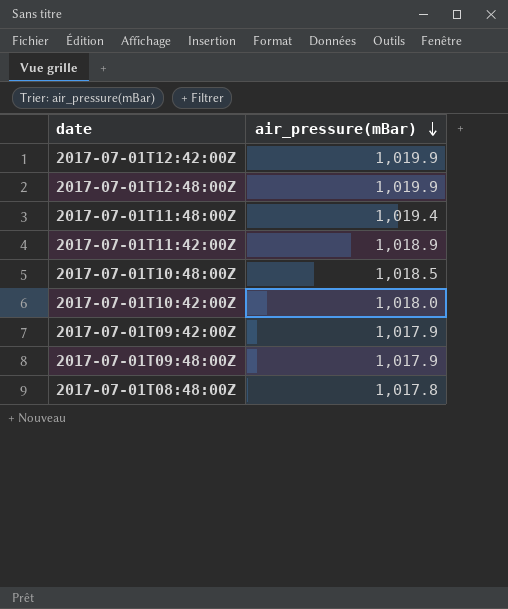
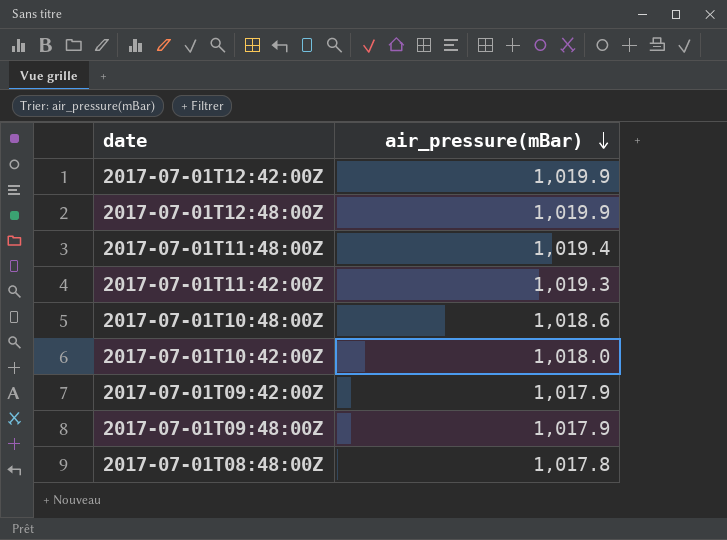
2017-07-01T11:42:00Z | air_pressure(mBar): 1,018.9 -> 1,019.3
2017-07-01T10:48:00Z | air_pressure(mBar): 1,018.5 -> 1,018.6

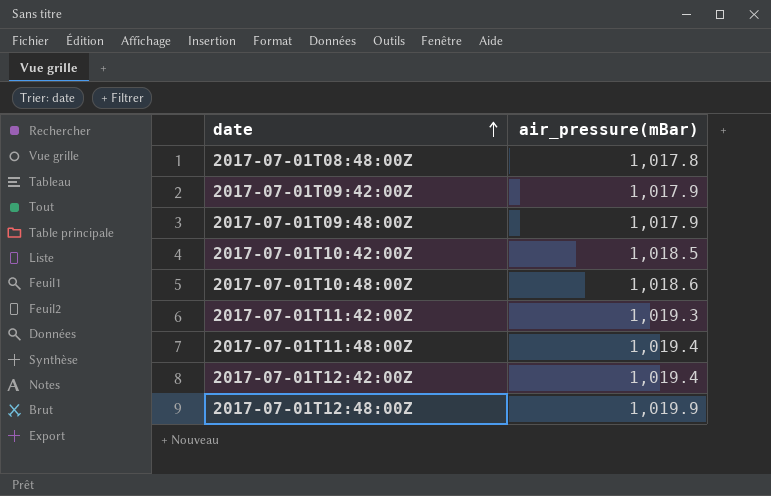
row order: air_pressure(mBar) descending -> date ascending
2017-07-01T10:42:00Z | air_pressure(mBar): 1,018.0 -> 1,018.5
2017-07-01T12:42:00Z | air_pressure(mBar): 1,019.9 -> 1,019.4

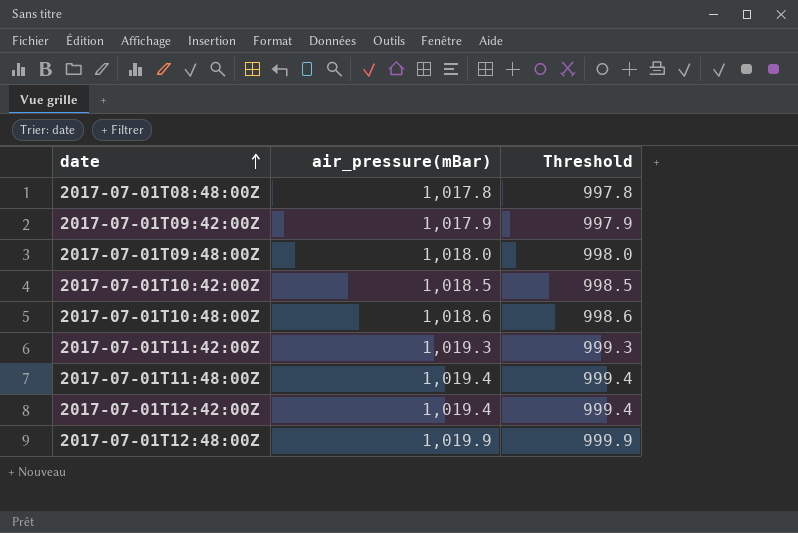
column Threshold | formula: none -> [air_pressure(mBar)] - 20
2017-07-01T09:48:00Z | air_pressure(mBar): 1,017.9 -> 1,018.0

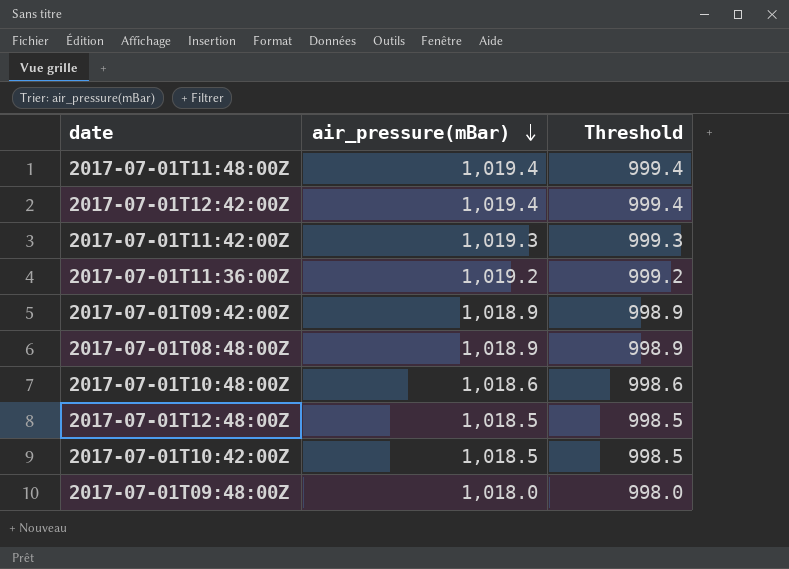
row order: date ascending -> air_pressure(mBar) descending
row 2017-07-01T11:36:00Z: none -> 1,019.2 | 999.2
2017-07-01T09:42:00Z | air_pressure(mBar): 1,017.9 -> 1,018.9
2017-07-01T09:42:00Z | Threshold: 997.9 -> 998.9
2017-07-01T08:48:00Z | air_pressure(mBar): 1,017.8 -> 1,018.9
2017-07-01T08:48:00Z | Threshold: 997.8 -> 998.9
2017-07-01T12:48:00Z | air_pressure(mBar): 1,019.9 -> 1,018.5
2017-07-01T12:48:00Z | Threshold: 999.9 -> 998.5

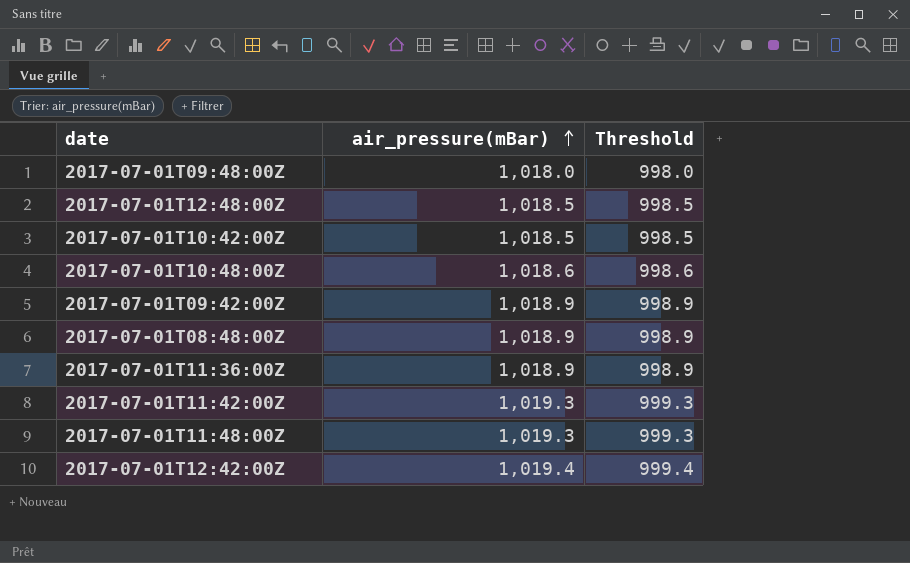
row order: air_pressure(mBar) descending -> air_pressure(mBar) ascending
2017-07-01T11:36:00Z | air_pressure(mBar): 1,019.2 -> 1,018.9
2017-07-01T11:36:00Z | Threshold: 999.2 -> 998.9
2017-07-01T11:48:00Z | air_pressure(mBar): 1,019.4 -> 1,019.3
2017-07-01T11:48:00Z | Threshold: 999.4 -> 999.3

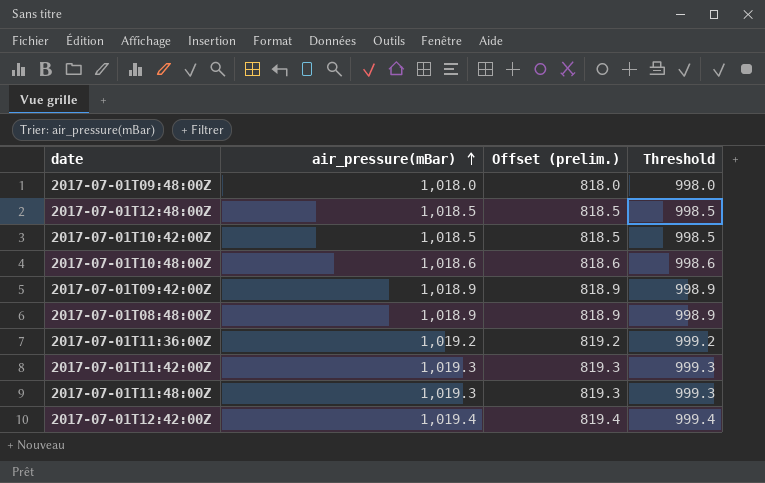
column Offset (prelim.) | formula: none -> [air_pressure(mBar)] - 200
2017-07-01T11:36:00Z | air_pressure(mBar): 1,018.9 -> 1,019.2
2017-07-01T11:36:00Z | Threshold: 998.9 -> 999.2

